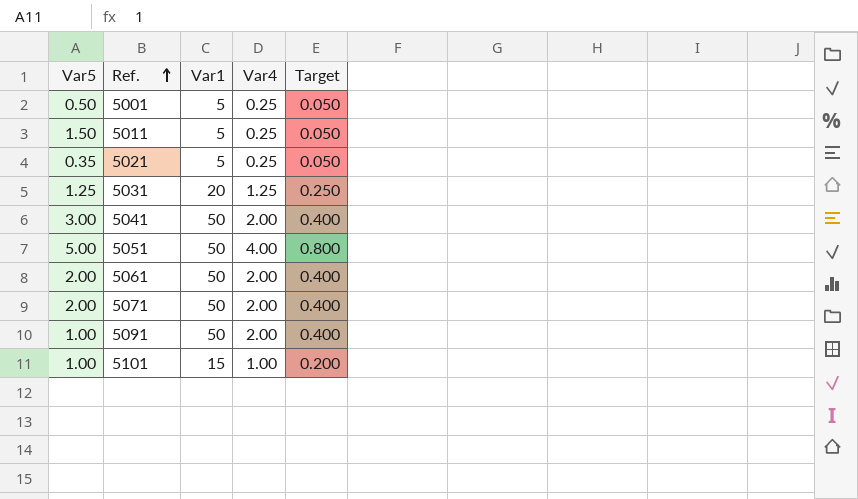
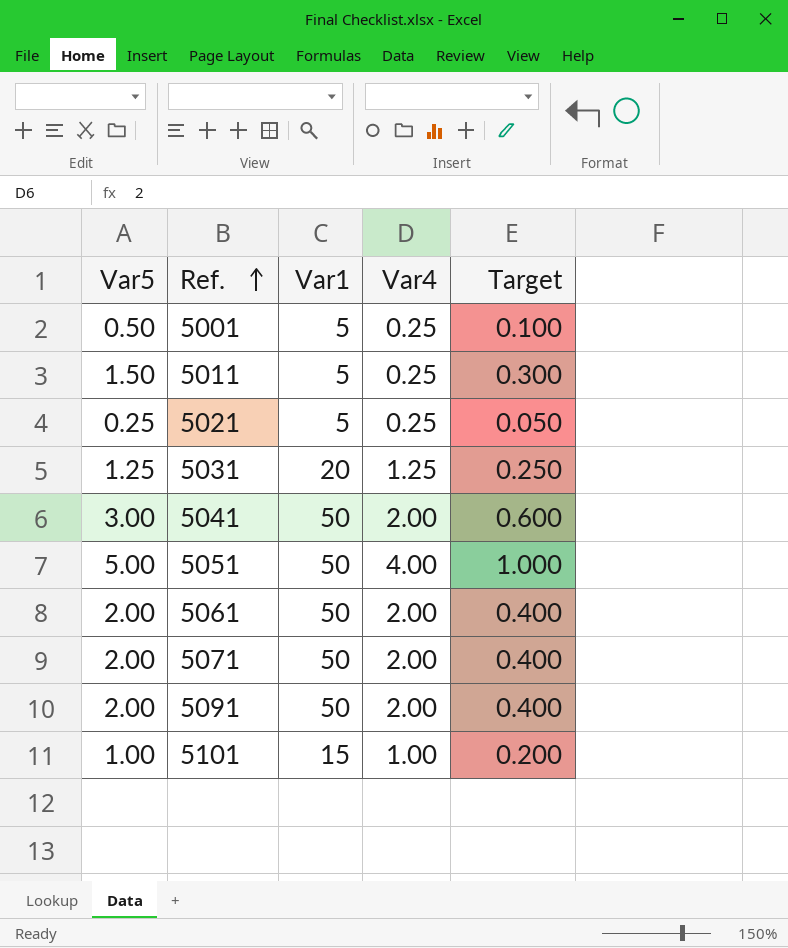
column Target | formula: [Var4] * 0.2 -> [Var5] * 0.2
5021 | Var5: 0.35 -> 0.25
5091 | Var5: 1.00 -> 2.00

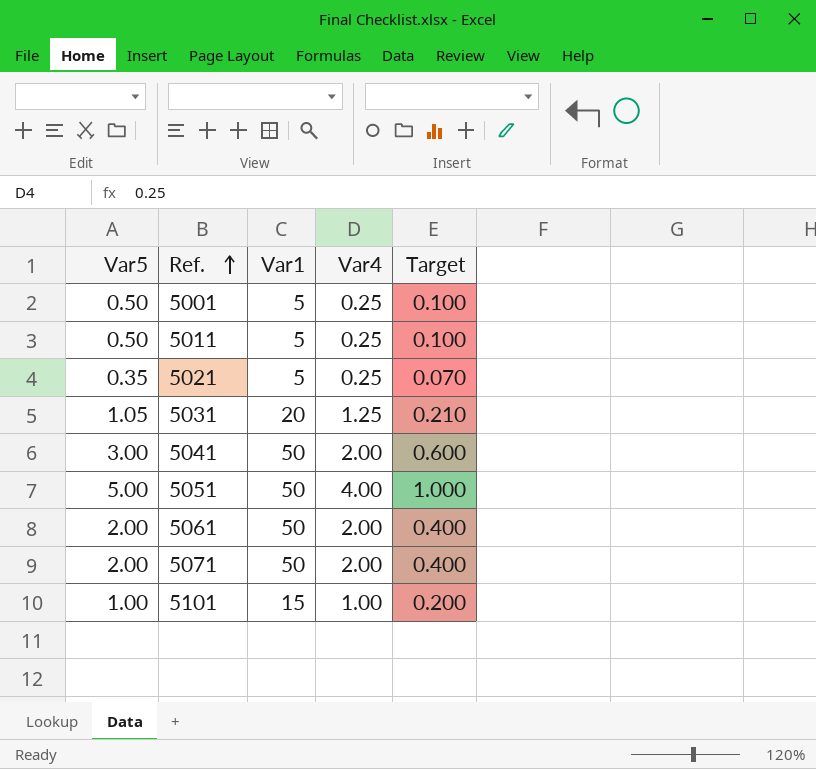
row 5091: 2.00 | 50 | 2.00 | 0.400 -> none
5011 | Var5: 1.50 -> 0.50
5011 | Target: 0.300 -> 0.100
5021 | Var5: 0.25 -> 0.35
5021 | Target: 0.050 -> 0.070
5031 | Var5: 1.25 -> 1.05
5031 | Target: 0.250 -> 0.210

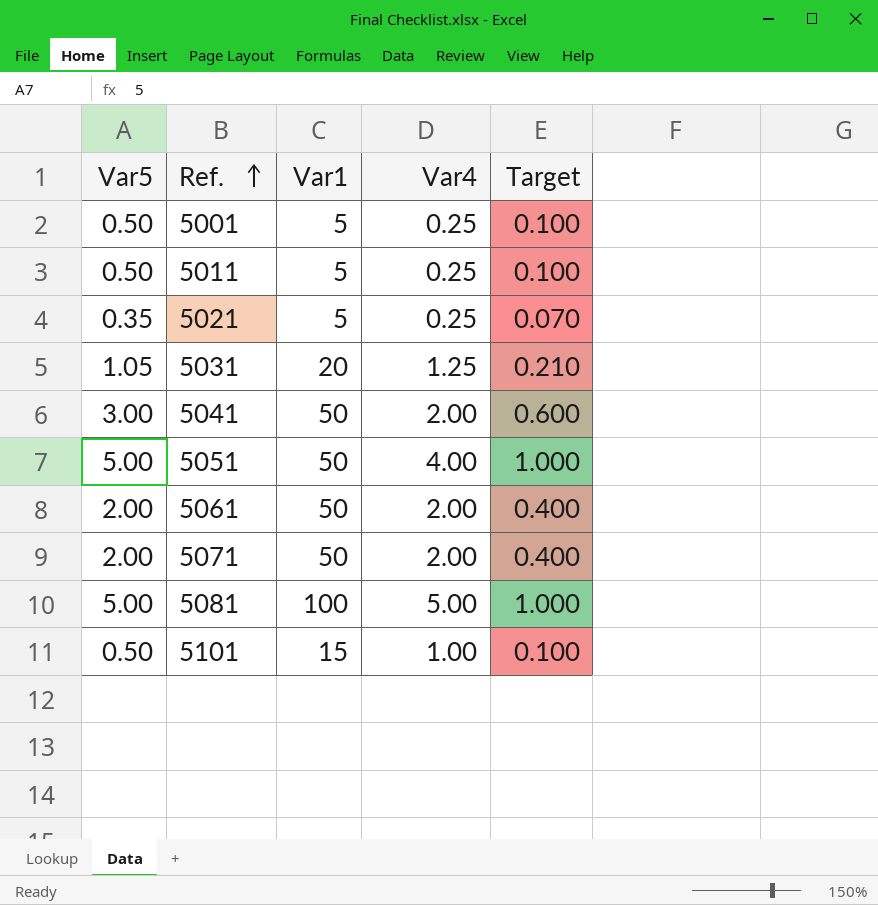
row 5081: none -> 5.00 | 100 | 5.00 | 1.000
5101 | Var5: 1.00 -> 0.50
5101 | Target: 0.200 -> 0.100

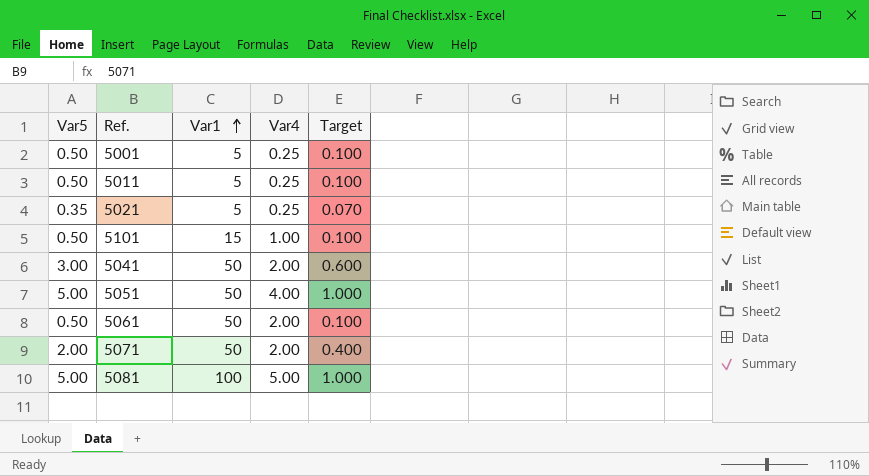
row order: Ref. ascending -> Var1 ascending
row 5031: 1.05 | 20 | 1.25 | 0.210 -> none
5061 | Var5: 2.00 -> 0.50
5061 | Target: 0.400 -> 0.100

